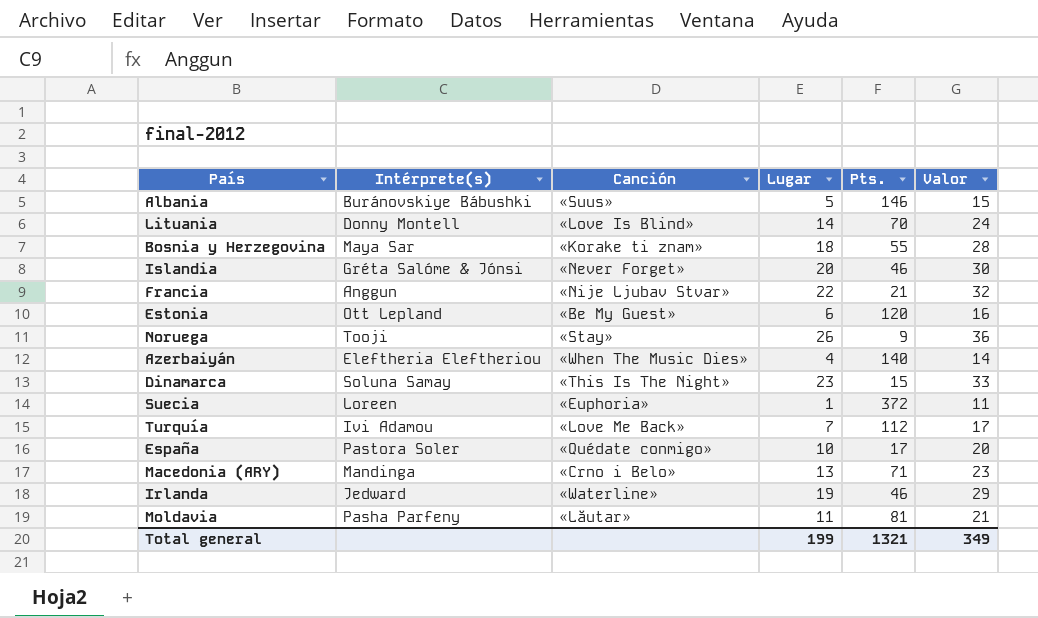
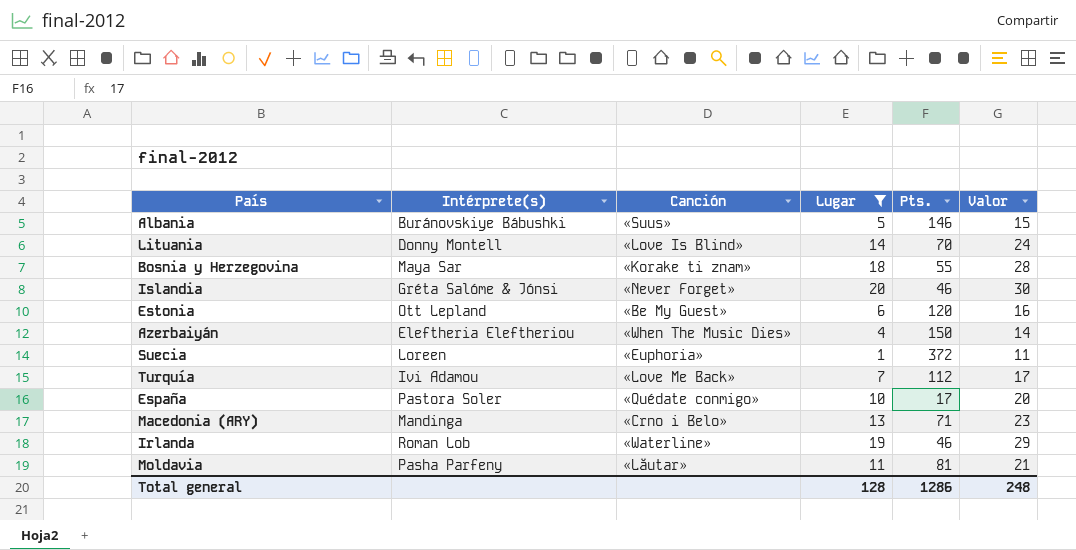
filter: none -> Lugar <= 20
Azerbaiyán | Pts.: 140 -> 150
Irlanda | Intérprete(s): Jedward -> Roman Lob
Total general | Lugar: 199 -> 128
Total general | Pts.: 1321 -> 1286
Total general | Valor: 349 -> 248

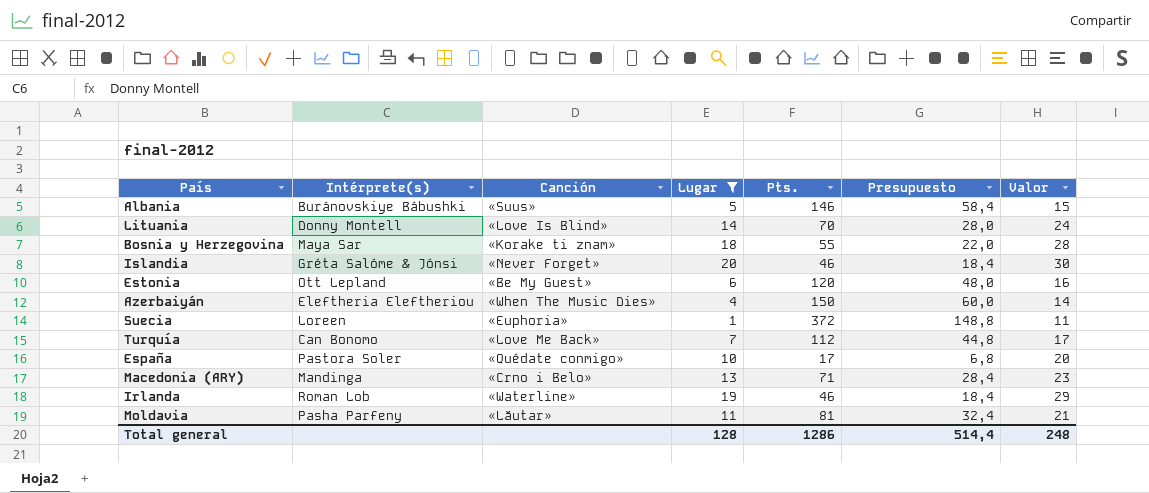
column Presupuesto | formula: none -> [Pts.] * 0,4
Turquía | Intérprete(s): Ivi Adamou -> Can Bonomo

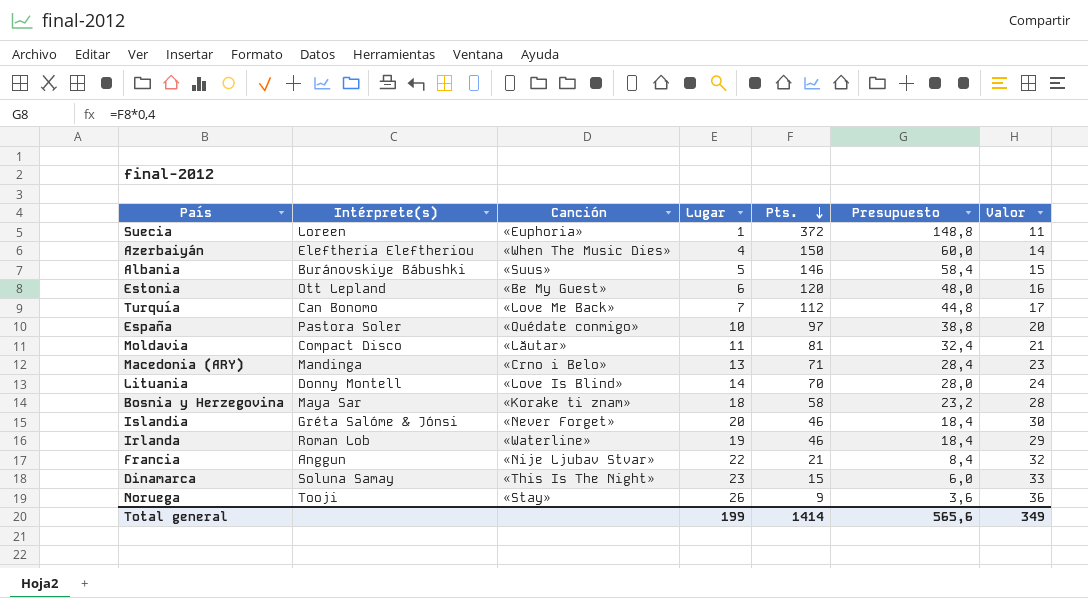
filter: Lugar <= 20 -> none
row order: none -> Pts. descending
España | Pts.: 17 -> 97
España | Presupuesto: 6,8 -> 38,8
Moldavia | Intérprete(s): Pasha Parfeny -> Compact Disco
Bosnia y Herzegovina | Pts.: 55 -> 58
Bosnia y Herzegovina | Presupuesto: 22,0 -> 23,2
Total general | Lugar: 128 -> 199
Total general | Pts.: 1286 -> 1414
Total general | Presupuesto: 514,4 -> 565,6
Total general | Valor: 248 -> 349

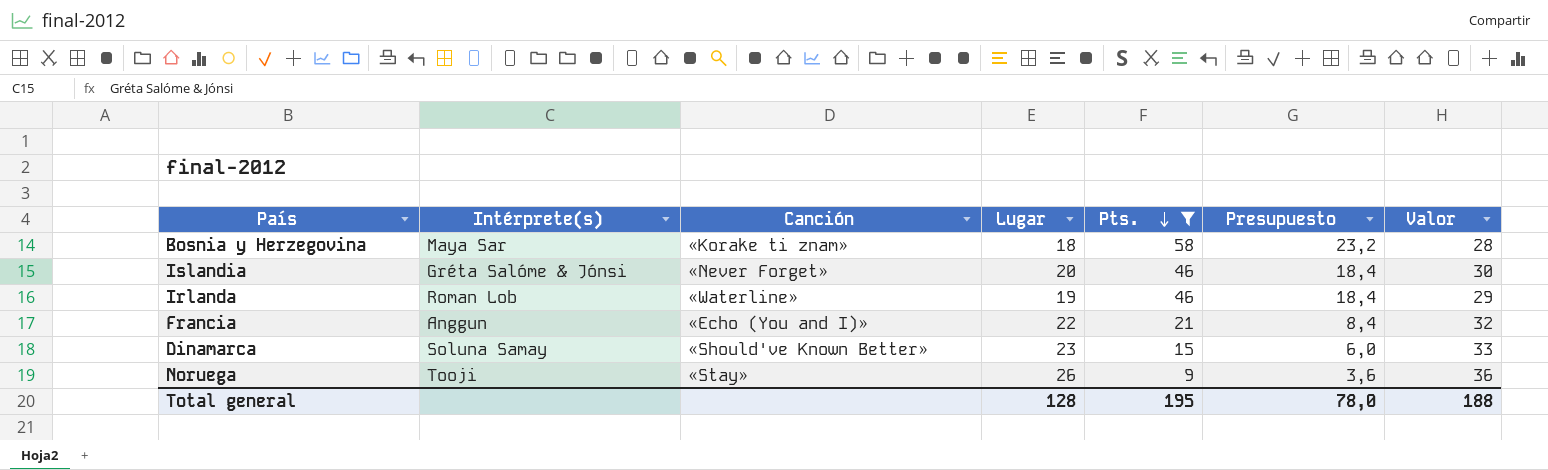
filter: none -> Pts. <= 58
Francia | Canción: «Nije Ljubav Stvar» -> «Echo (You and I)»
Dinamarca | Canción: «This Is The Night» -> «Should've Known Better»
Total general | Lugar: 199 -> 128
Total general | Pts.: 1414 -> 195
Total general | Presupuesto: 565,6 -> 78,0
Total general | Valor: 349 -> 188

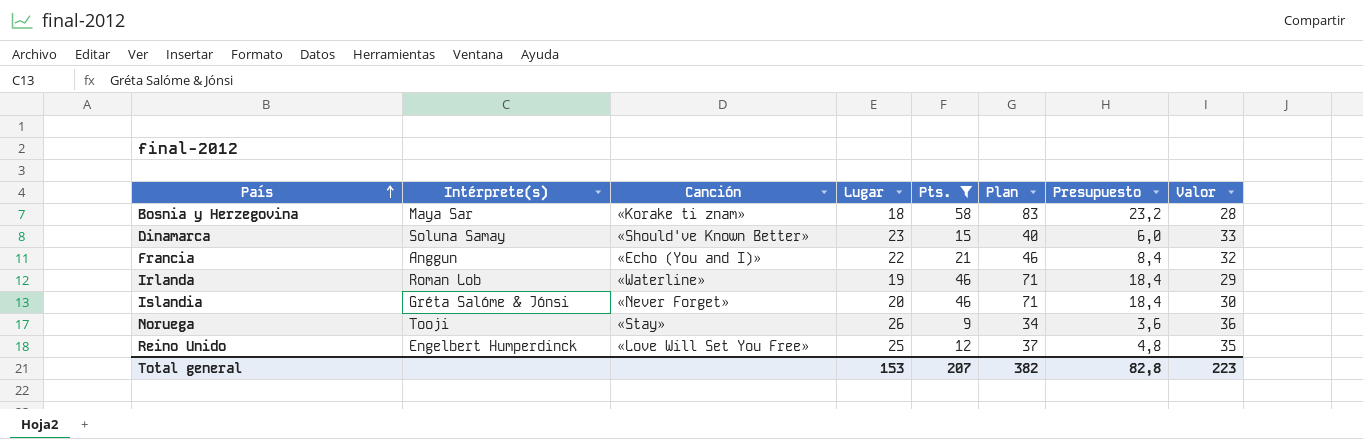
row order: Pts. descending -> País ascending
column Plan | formula: none -> [Pts.] + 25
row Reino Unido: none -> Engelbert Humperdinck | «Love Will Set You Free» | 25 | 12 | 37 | 4,8 | 35
Total general | Lugar: 128 -> 153
Total general | Pts.: 195 -> 207
Total general | Presupuesto: 78,0 -> 82,8
Total general | Valor: 188 -> 223

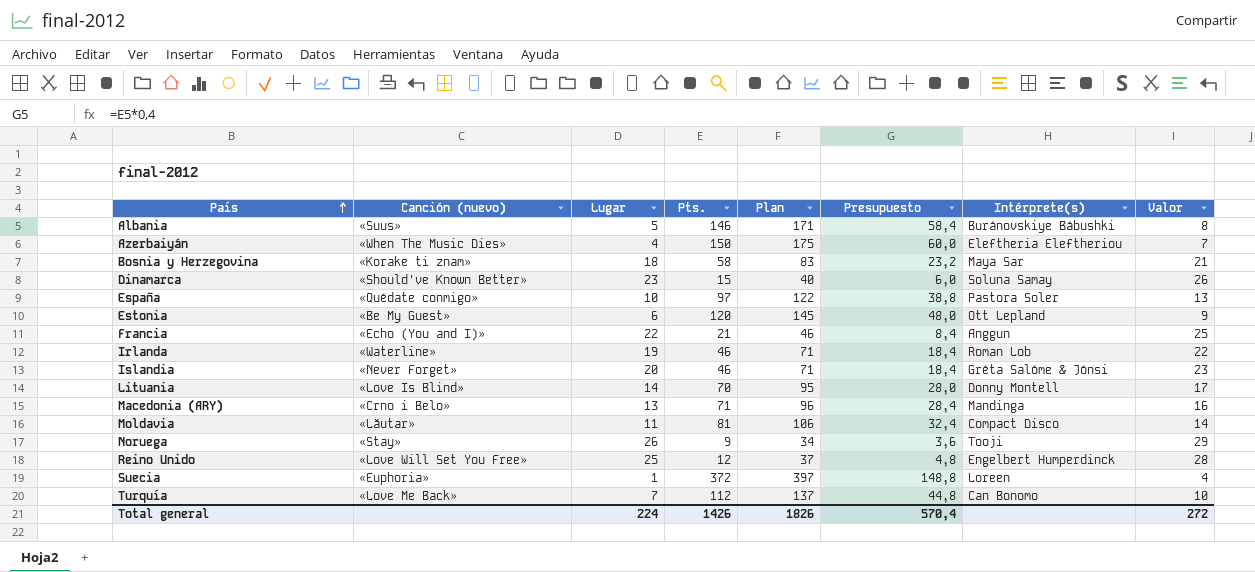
filter: Pts. <= 58 -> none
column name: Canción -> Canción (nuevo)
column Intérprete(s) | position: 2 -> 7
column Valor | formula: [Lugar] + 10 -> [Lugar] + 3
Total general | Lugar: 153 -> 224
Total general | Pts.: 207 -> 1426
Total general | Plan: 382 -> 1826
Total general | Presupuesto: 82,8 -> 570,4
Total general | Valor: 223 -> 272

